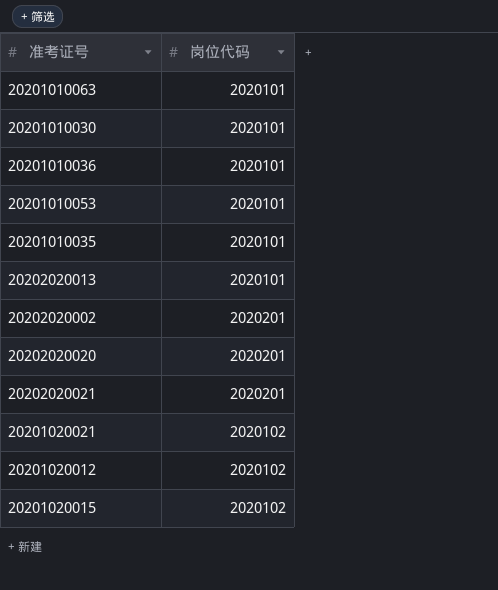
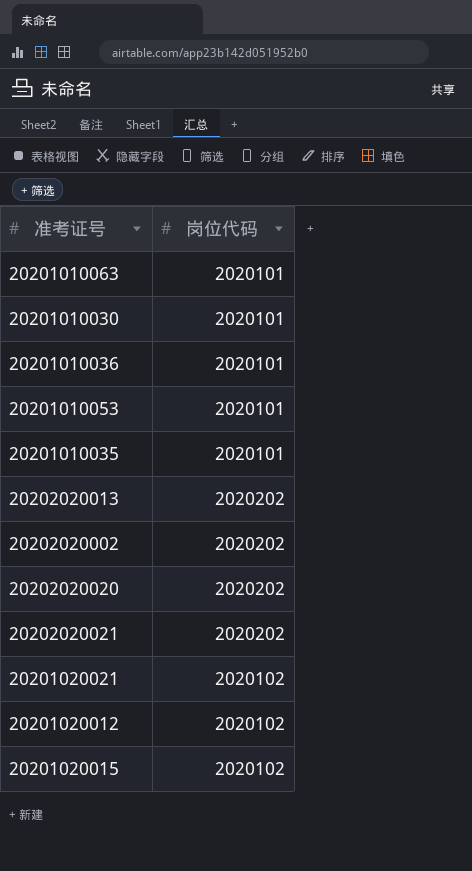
20202020013 | 岗位代码: 2020101 -> 2020202
20202020002 | 岗位代码: 2020201 -> 2020202
20202020020 | 岗位代码: 2020201 -> 2020202
20202020021 | 岗位代码: 2020201 -> 2020202

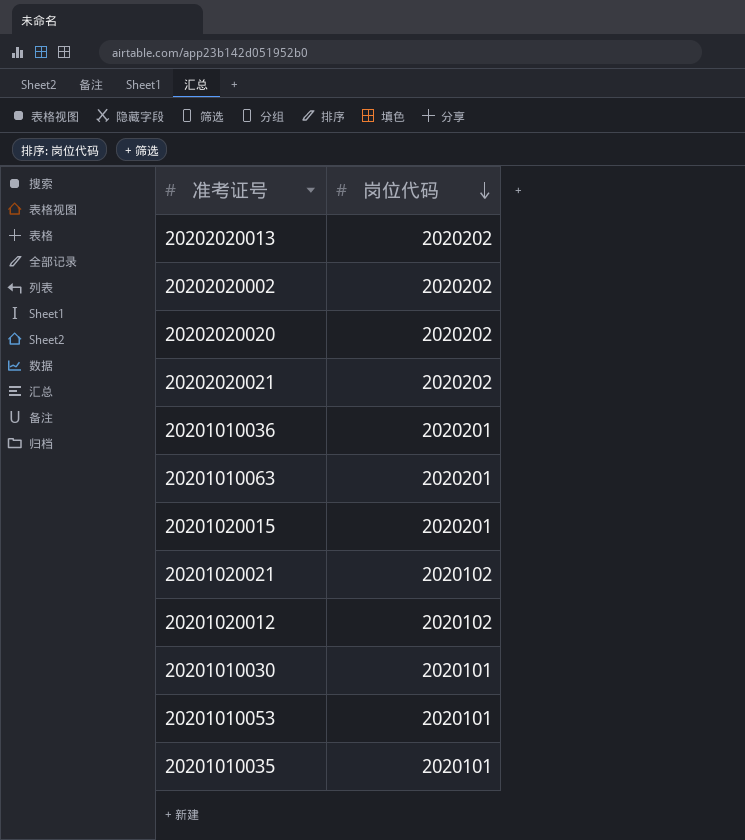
row order: none -> 岗位代码 descending
20201010036 | 岗位代码: 2020101 -> 2020201
20201010063 | 岗位代码: 2020101 -> 2020201
20201020015 | 岗位代码: 2020102 -> 2020201

